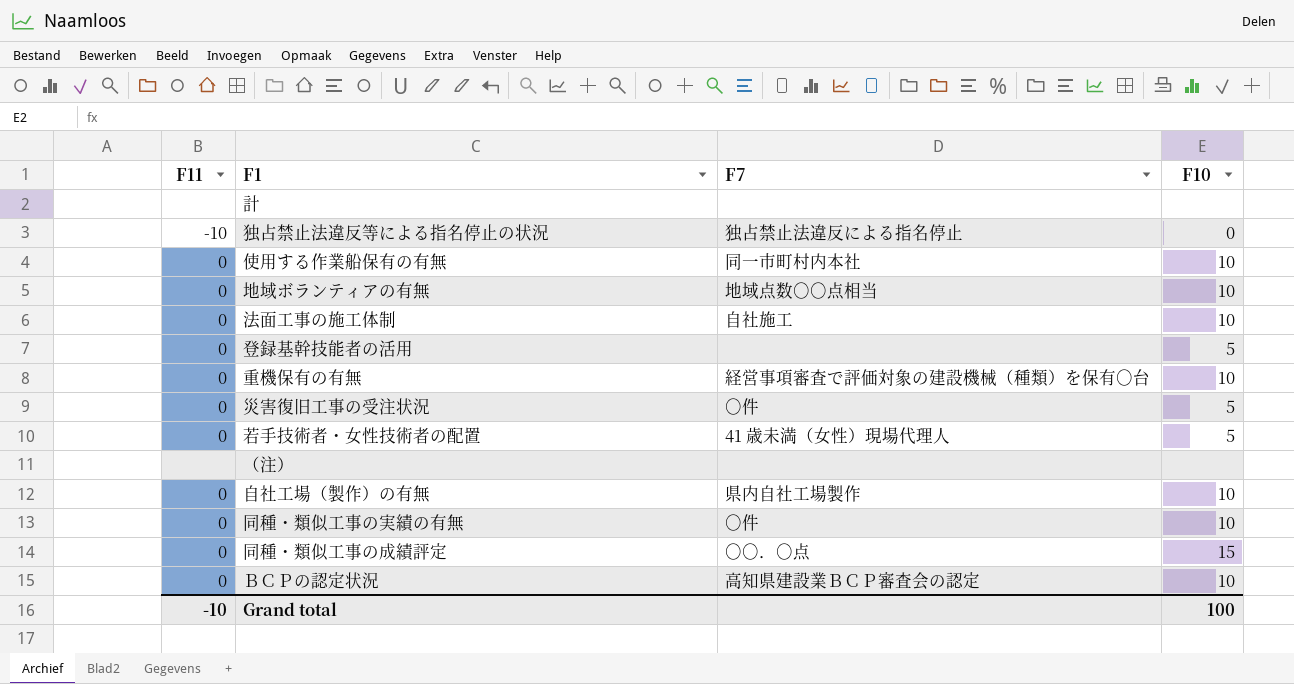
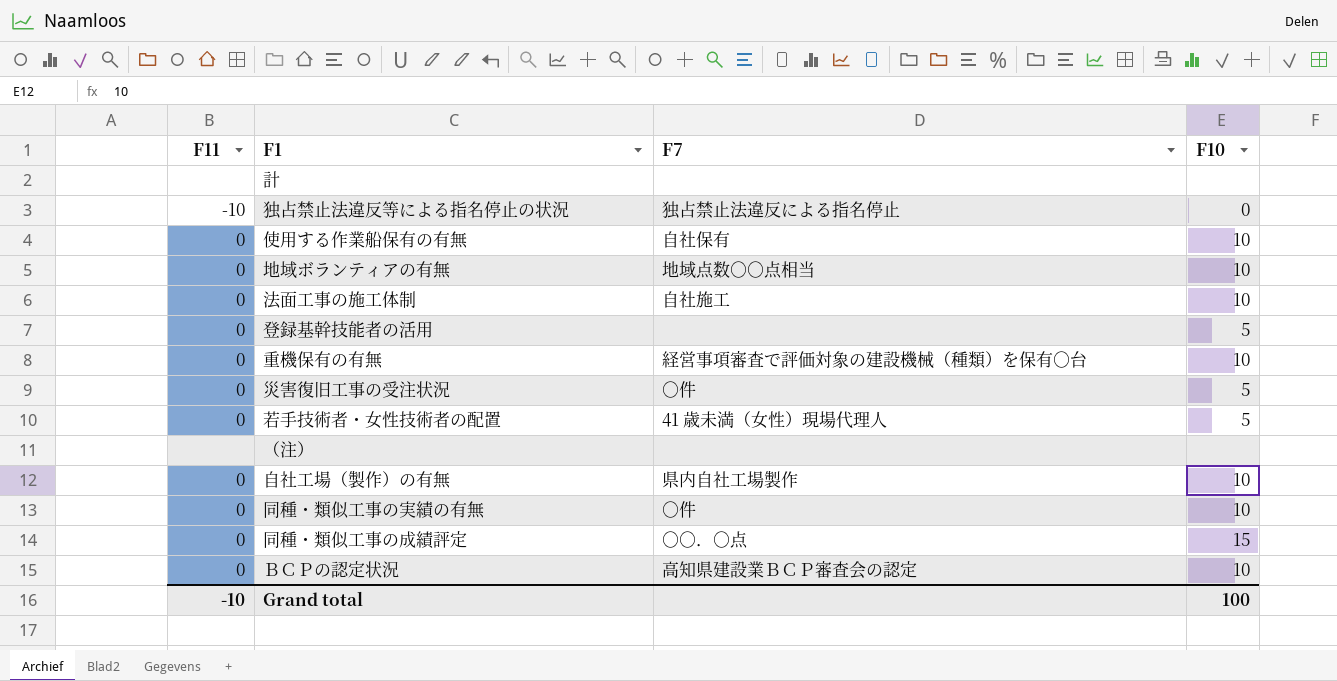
使用する作業船保有の有無 | F7: 同一市町村内本社 -> 自社保有

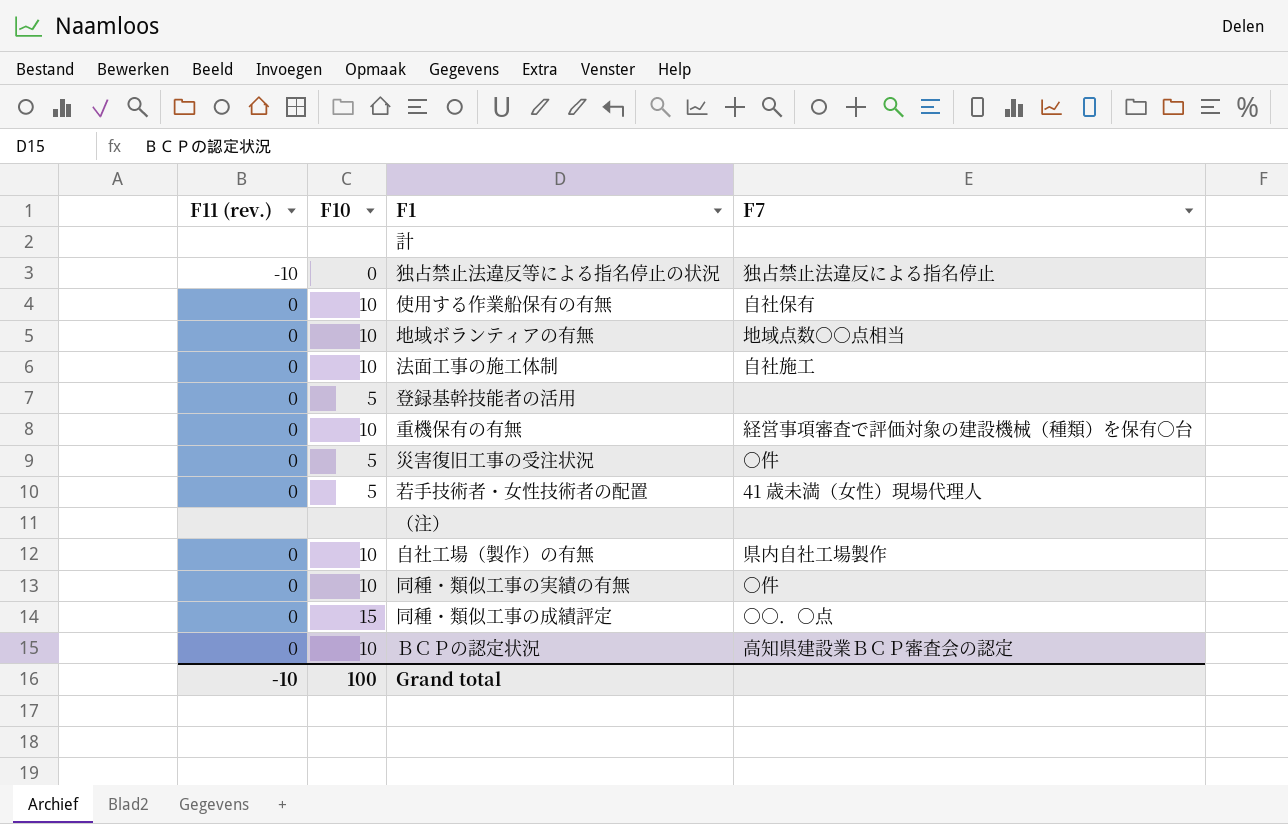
column name: F11 -> F11 (rev.)
column F10 | position: 4 -> 2

